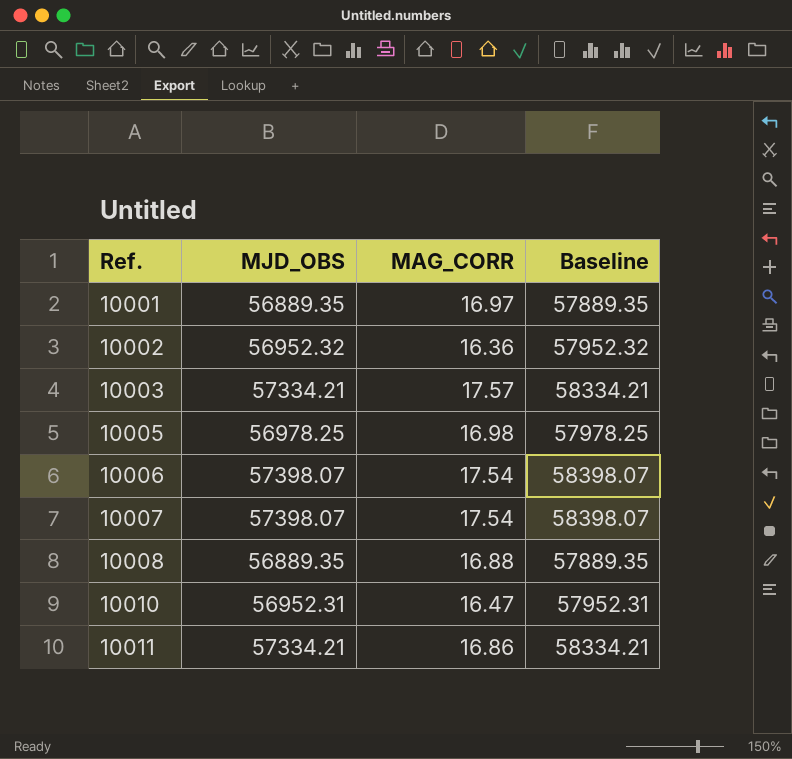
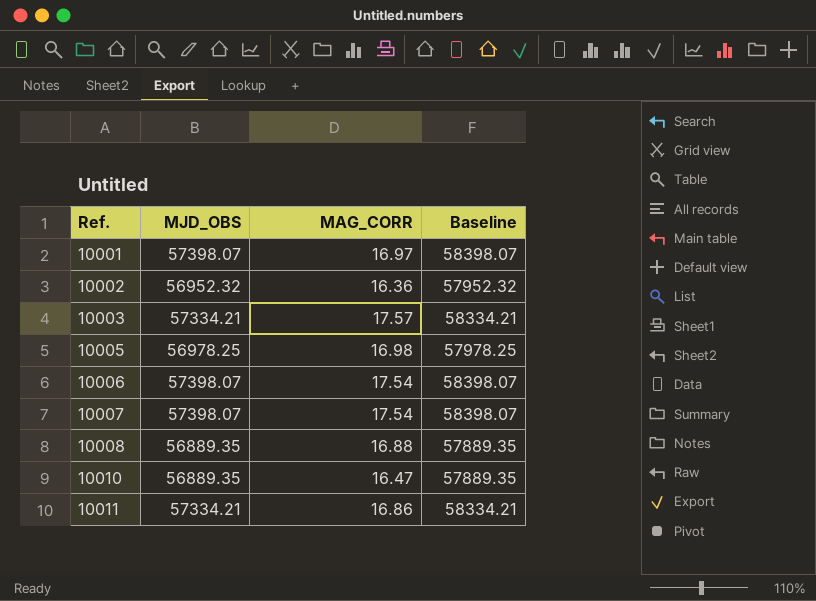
10001 | MJD_OBS: 56889.35 -> 57398.07
10001 | Baseline: 57889.35 -> 58398.07
10010 | MJD_OBS: 56952.31 -> 56889.35
10010 | Baseline: 57952.31 -> 57889.35

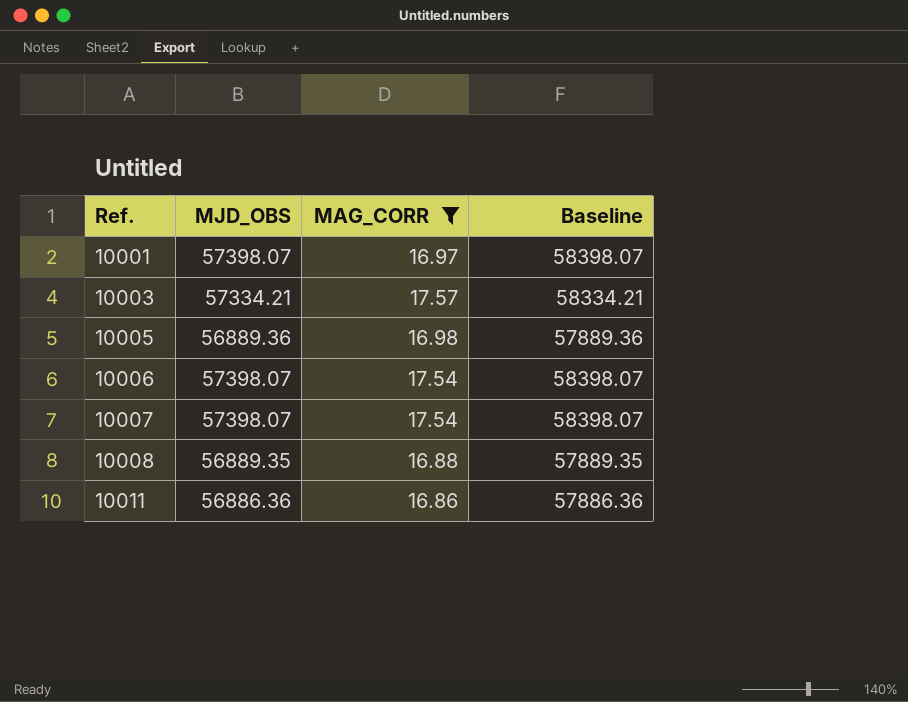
filter: none -> MAG_CORR >= 16.86
10005 | MJD_OBS: 56978.25 -> 56889.36
10005 | Baseline: 57978.25 -> 57889.36
10011 | MJD_OBS: 57334.21 -> 56886.36
10011 | Baseline: 58334.21 -> 57886.36

